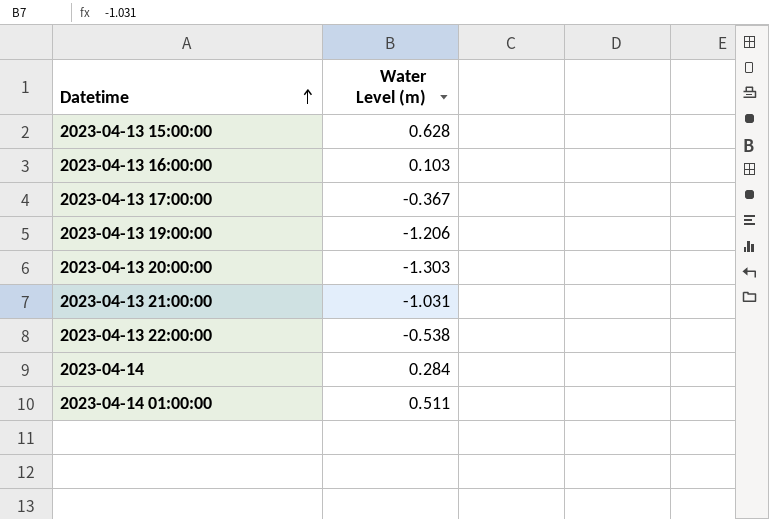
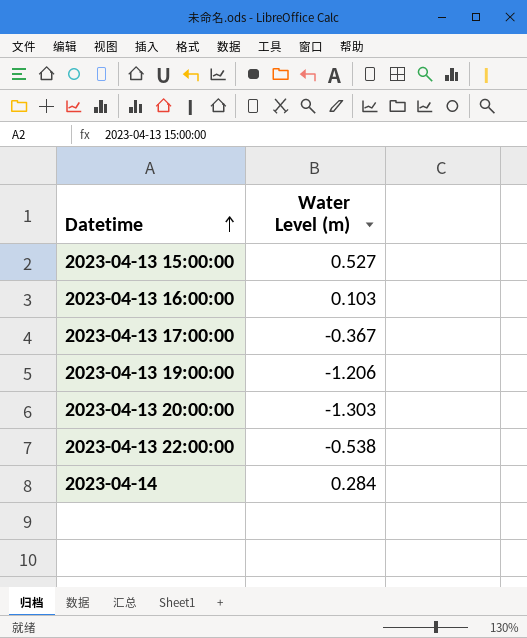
row 2023-04-13 21:00:00: -1.031 -> none
row 2023-04-14 01:00:00: 0.511 -> none
2023-04-13 15:00:00 | Water Level (m): 0.628 -> 0.527

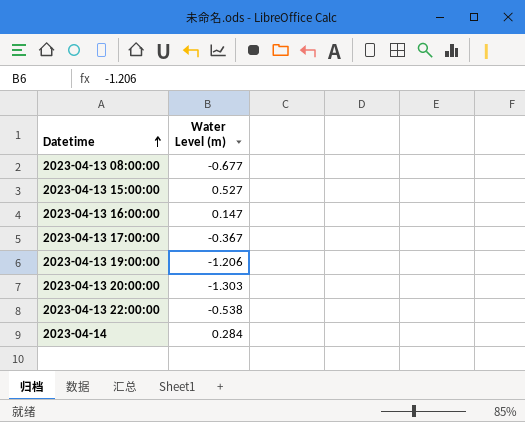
row 2023-04-13 08:00:00: none -> -0.677
2023-04-13 16:00:00 | Water Level (m): 0.103 -> 0.147

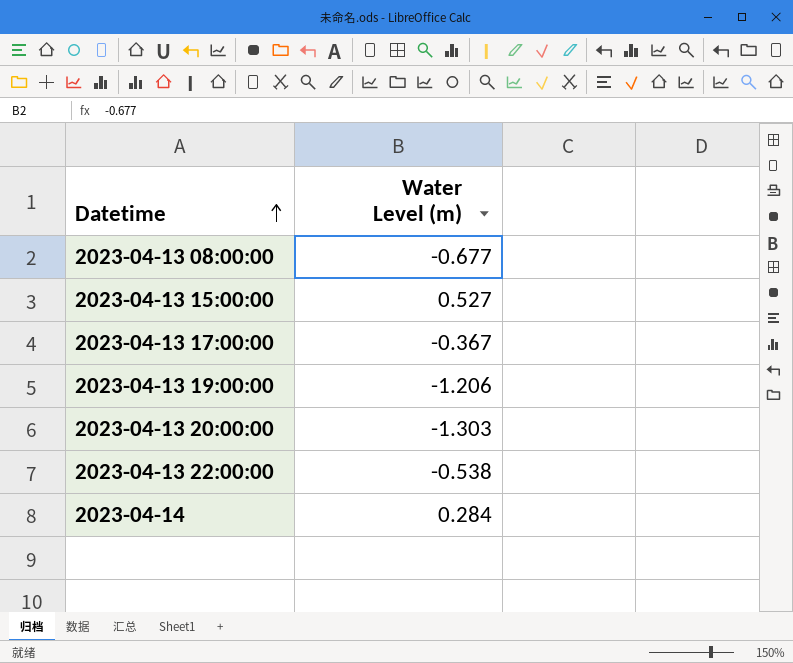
row 2023-04-13 16:00:00: 0.147 -> none

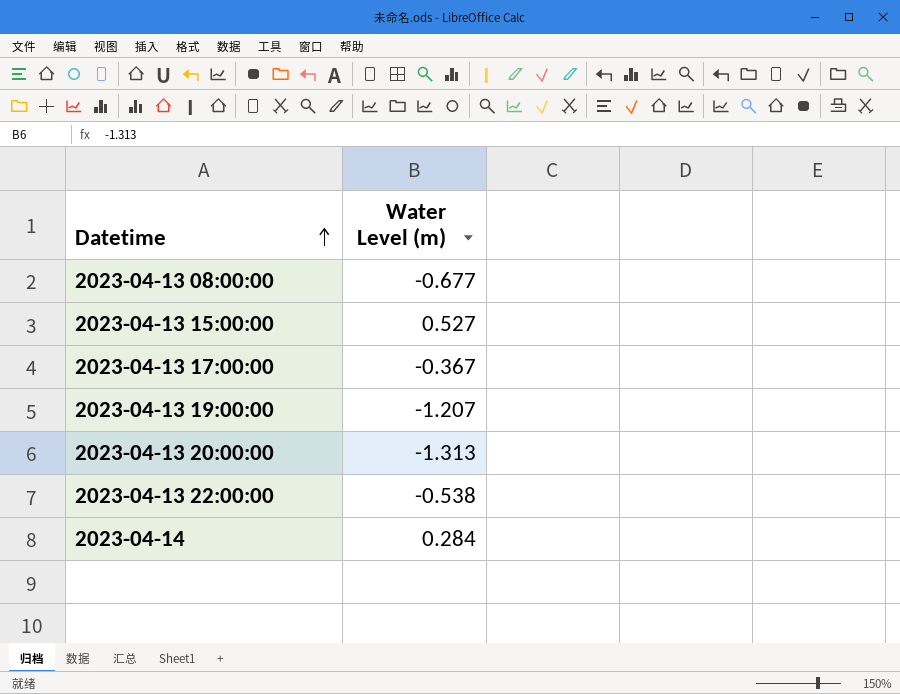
2023-04-13 19:00:00 | Water Level (m): -1.206 -> -1.207
2023-04-13 20:00:00 | Water Level (m): -1.303 -> -1.313

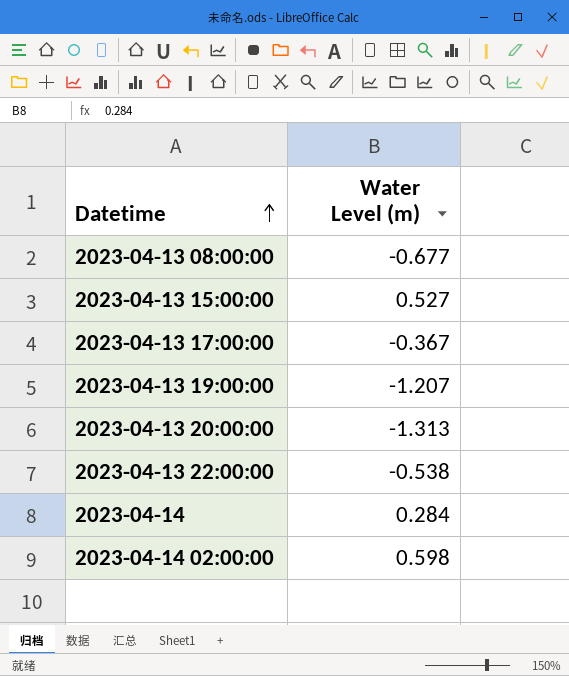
row 2023-04-14 02:00:00: none -> 0.598

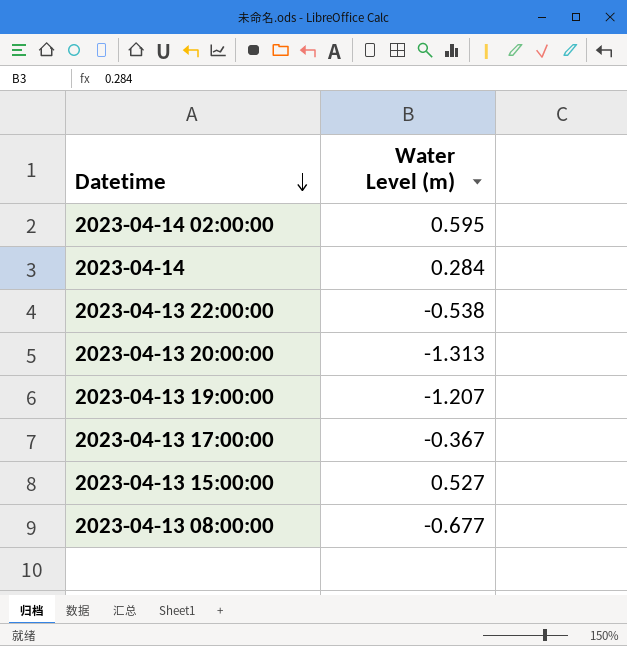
row order: Datetime ascending -> Datetime descending
2023-04-14 02:00:00 | Water Level (m): 0.598 -> 0.595

